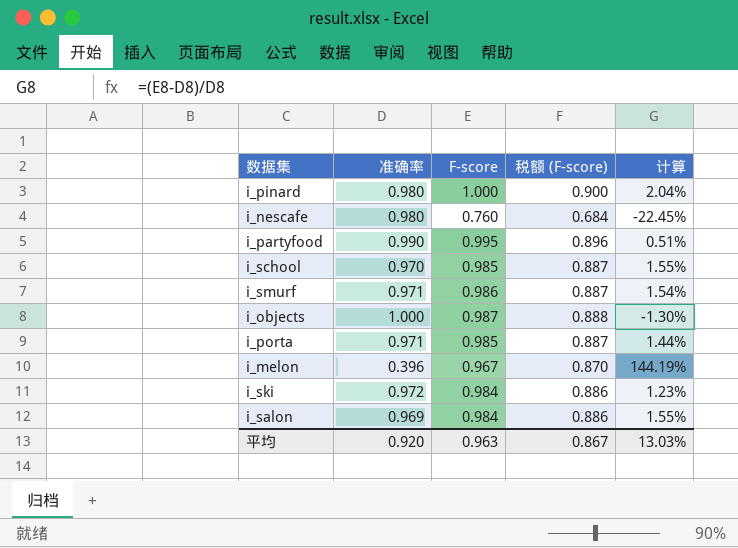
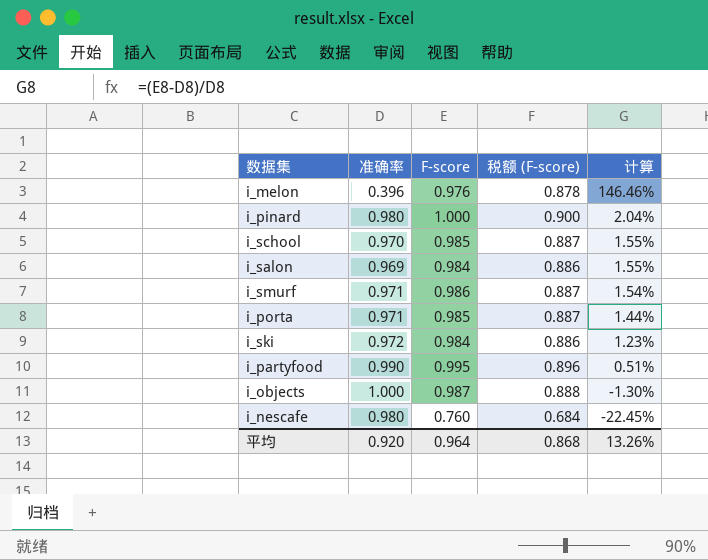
row order: none -> 计算 descending
i_melon | F-score: 0.967 -> 0.976
i_melon | 税额 (F-score): 0.870 -> 0.878
i_melon | 计算: 144.19% -> 146.46%
平均 | F-score: 0.963 -> 0.964
平均 | 税额 (F-score): 0.867 -> 0.868
平均 | 计算: 13.03% -> 13.26%

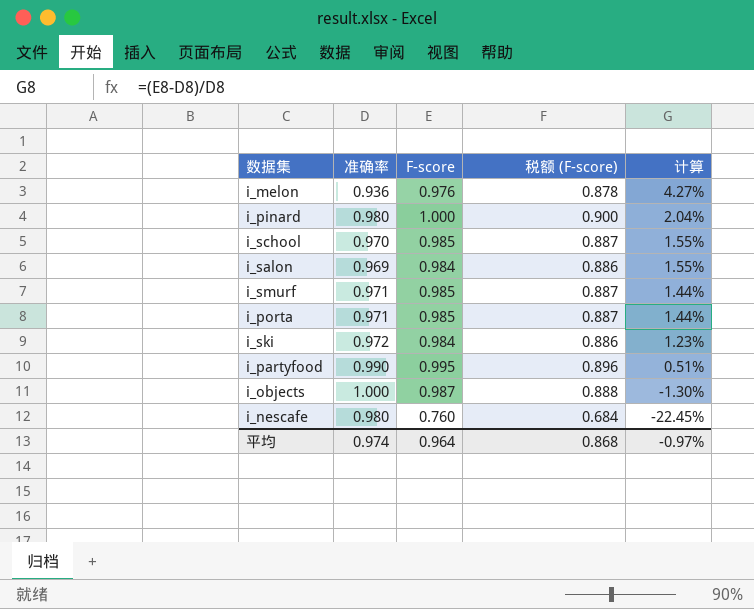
i_melon | 准确率: 0.396 -> 0.936
i_melon | 计算: 146.46% -> 4.27%
i_smurf | F-score: 0.986 -> 0.985
i_smurf | 计算: 1.54% -> 1.44%
平均 | 准确率: 0.920 -> 0.974
平均 | 计算: 13.26% -> -0.97%

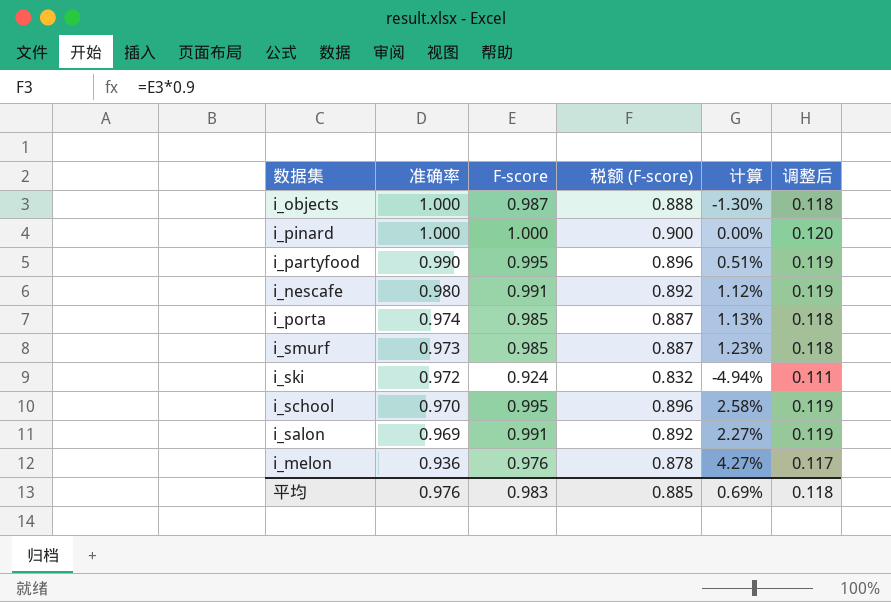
row order: 计算 descending -> 准确率 descending
column 调整后 | formula: none -> [F-score] * 0.12
i_pinard | 准确率: 0.980 -> 1.000
i_pinard | 计算: 2.04% -> 0.00%
i_nescafe | F-score: 0.760 -> 0.991
i_nescafe | 税额 (F-score): 0.684 -> 0.892
i_nescafe | 计算: -22.45% -> 1.12%
i_porta | 准确率: 0.971 -> 0.974
i_porta | 计算: 1.44% -> 1.13%
i_smurf | 准确率: 0.971 -> 0.973
i_smurf | 计算: 1.44% -> 1.23%
i_ski | F-score: 0.984 -> 0.924
i_ski | 税额 (F-score): 0.886 -> 0.832
i_ski | 计算: 1.23% -> -4.94%
i_school | F-score: 0.985 -> 0.995
i_school | 税额 (F-score): 0.887 -> 0.896
i_school | 计算: 1.55% -> 2.58%
i_salon | F-score: 0.984 -> 0.991
i_salon | 税额 (F-score): 0.886 -> 0.892
i_salon | 计算: 1.55% -> 2.27%
平均 | 准确率: 0.974 -> 0.976
平均 | F-score: 0.964 -> 0.983
平均 | 税额 (F-score): 0.868 -> 0.885
平均 | 计算: -0.97% -> 0.69%

